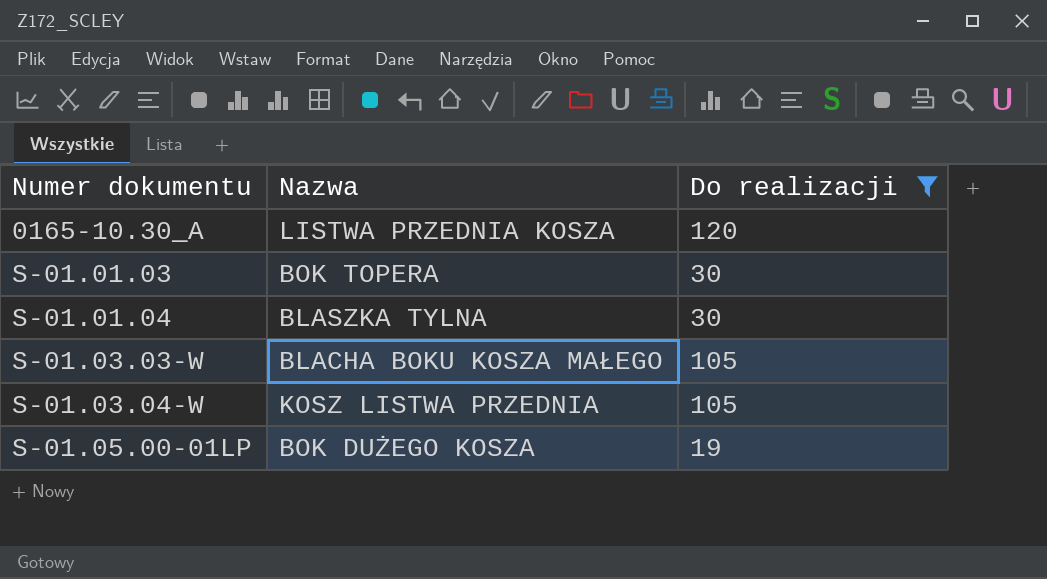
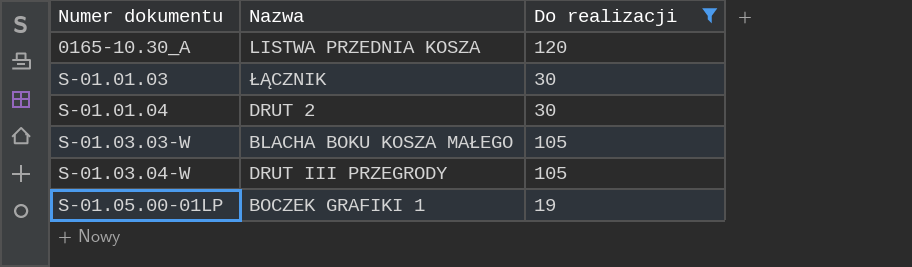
S-01.01.03 | Nazwa: BOK TOPERA -> ŁĄCZNIK
S-01.01.04 | Nazwa: BLASZKA TYLNA -> DRUT 2
S-01.03.04-W | Nazwa: KOSZ LISTWA PRZEDNIA -> DRUT III PRZEGRODY
S-01.05.00-01LP | Nazwa: BOK DUŻEGO KOSZA -> BOCZEK GRAFIKI 1

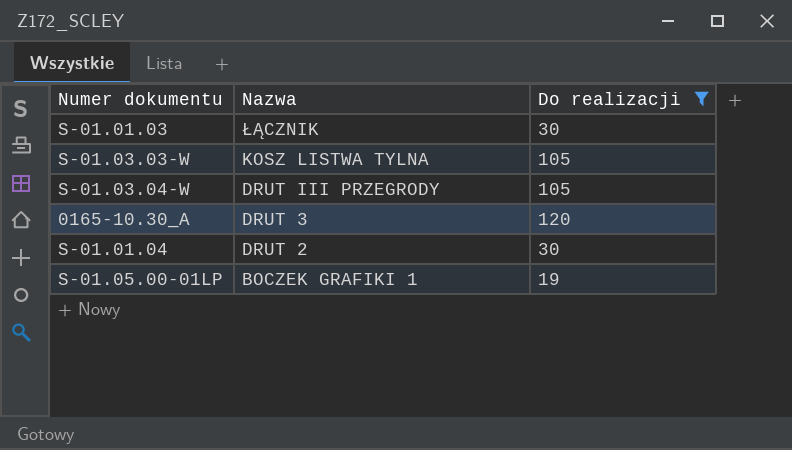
row order: Numer dokumentu ascending -> Nazwa descending
S-01.03.03-W | Nazwa: BLACHA BOKU KOSZA MAŁEGO -> KOSZ LISTWA TYLNA
0165-10.30_A | Nazwa: LISTWA PRZEDNIA KOSZA -> DRUT 3

